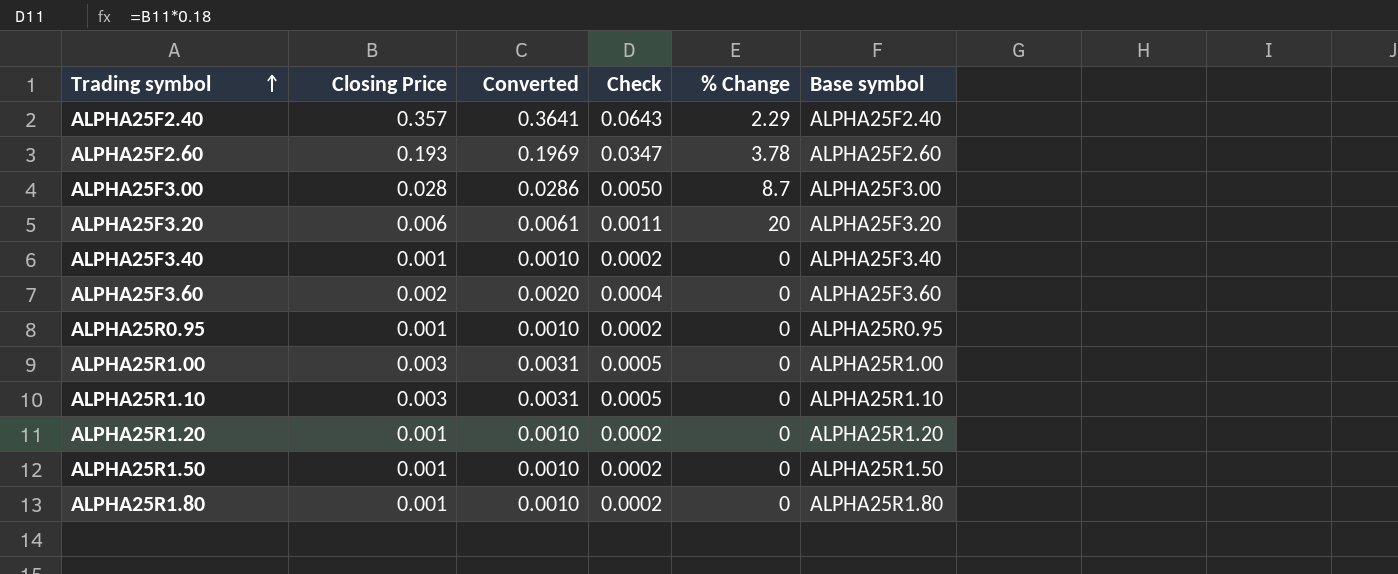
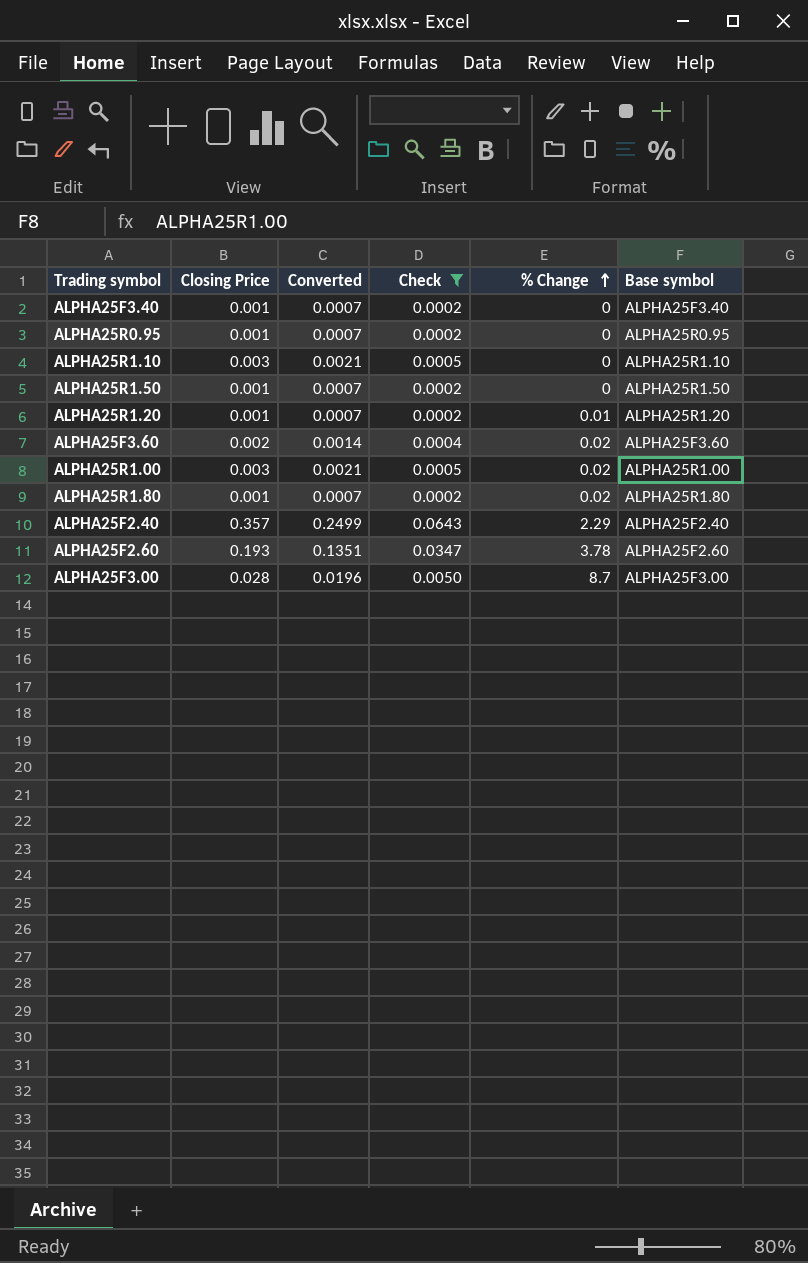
filter: none -> Check != 0.0011
row order: Trading symbol ascending -> % Change ascending
column Converted | formula: [Closing Price] * 1.02 -> [Closing Price] * 0.7
ALPHA25R1.20 | % Change: 0 -> 0.01
ALPHA25F3.60 | % Change: 0 -> 0.02
ALPHA25R1.00 | % Change: 0 -> 0.02
ALPHA25R1.80 | % Change: 0 -> 0.02

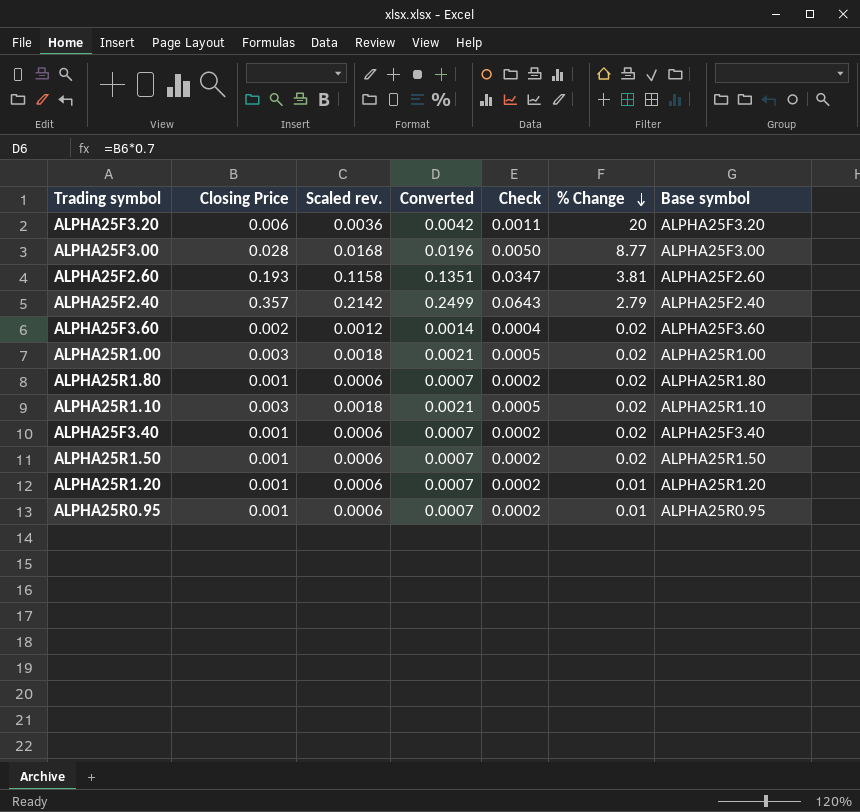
filter: Check != 0.0011 -> none
row order: % Change ascending -> % Change descending
column Scaled rev. | formula: none -> [Closing Price] * 0.6
ALPHA25F3.00 | % Change: 8.7 -> 8.77
ALPHA25F2.60 | % Change: 3.78 -> 3.81
ALPHA25F2.40 | % Change: 2.29 -> 2.79
ALPHA25R1.10 | % Change: 0 -> 0.02
ALPHA25F3.40 | % Change: 0 -> 0.02
ALPHA25R1.50 | % Change: 0 -> 0.02
ALPHA25R0.95 | % Change: 0 -> 0.01

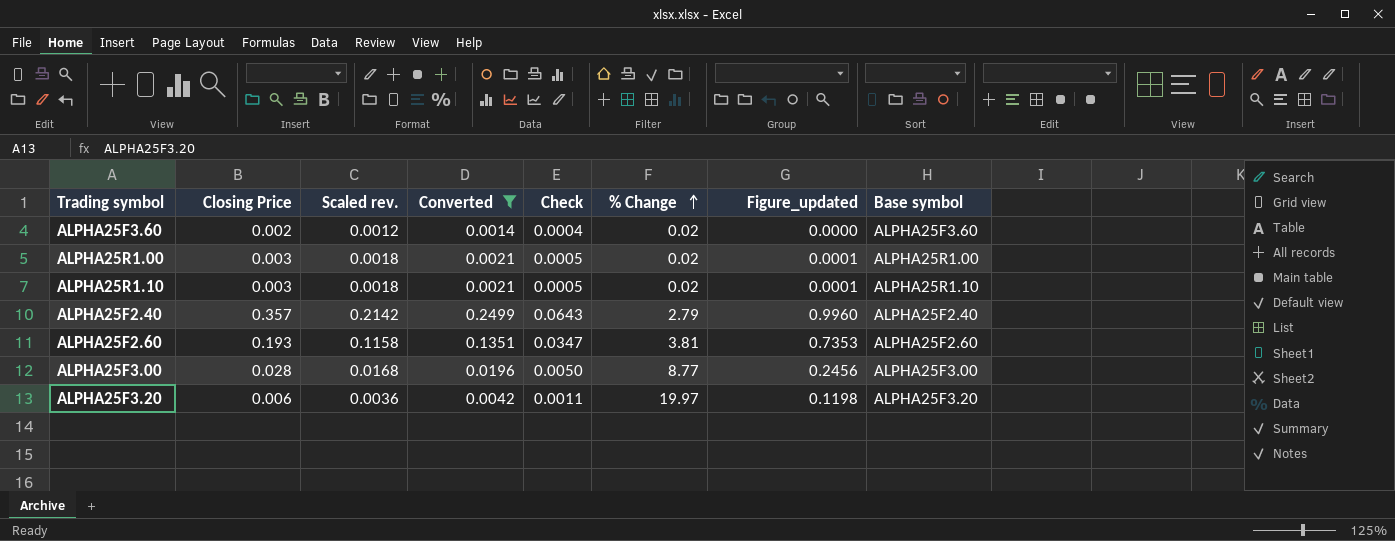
filter: none -> Converted != 0.0007
row order: % Change descending -> % Change ascending
column Figure_updated | formula: none -> [Closing Price] * [% Change]
ALPHA25F3.20 | % Change: 20 -> 19.97

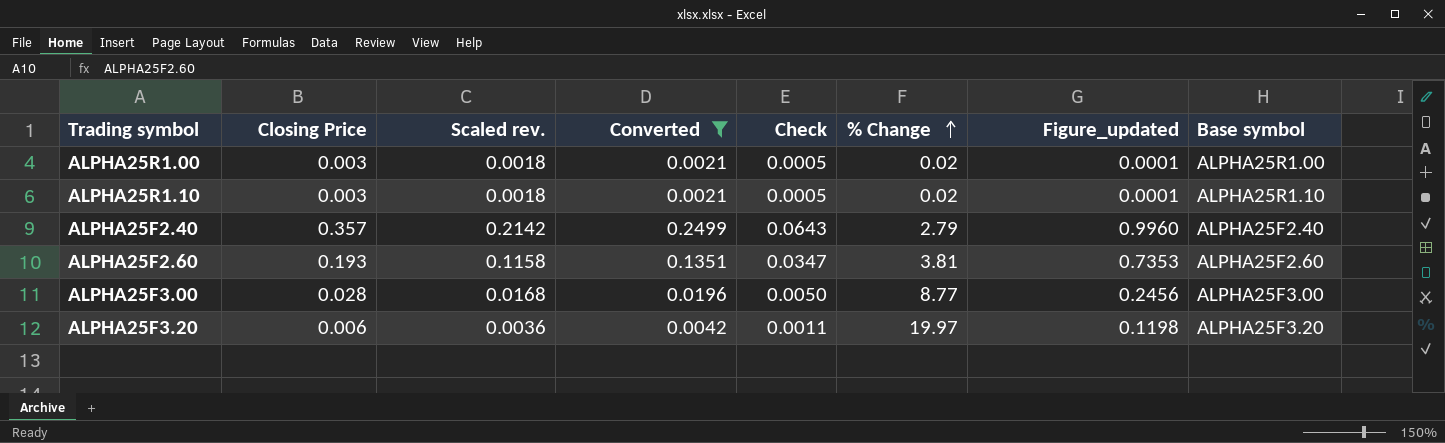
row ALPHA25F3.60: 0.002 | 0.0012 | 0.0014 | 0.0004 | 0.02 | 0.0000 | ALPHA25F3.60 -> none

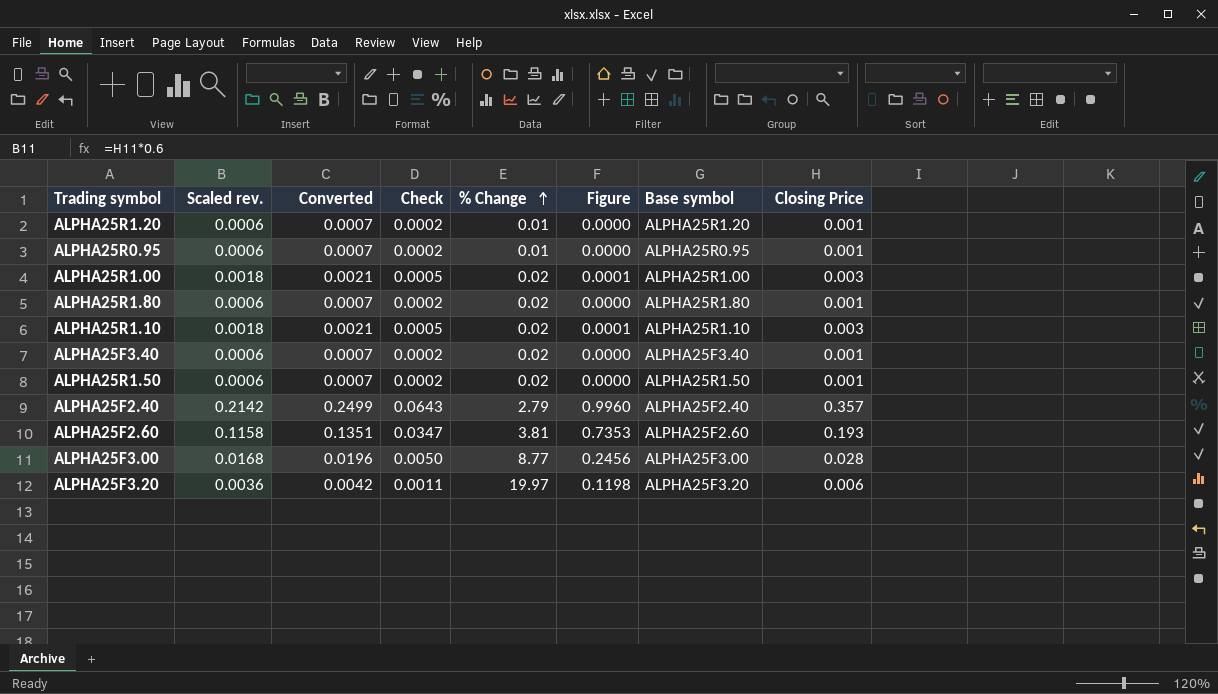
filter: Converted != 0.0007 -> none
column name: Figure_updated -> Figure
column Closing Price | position: 2 -> 8

